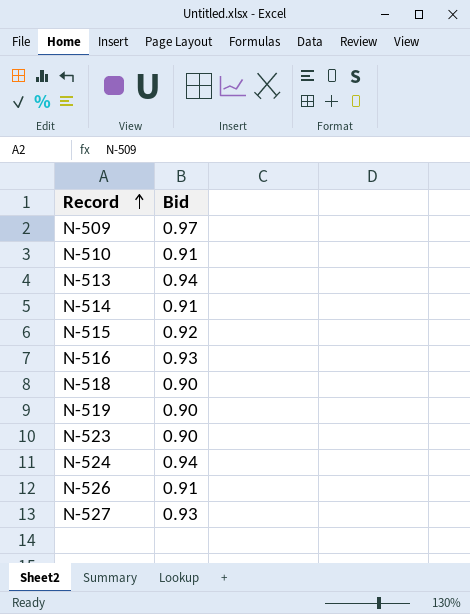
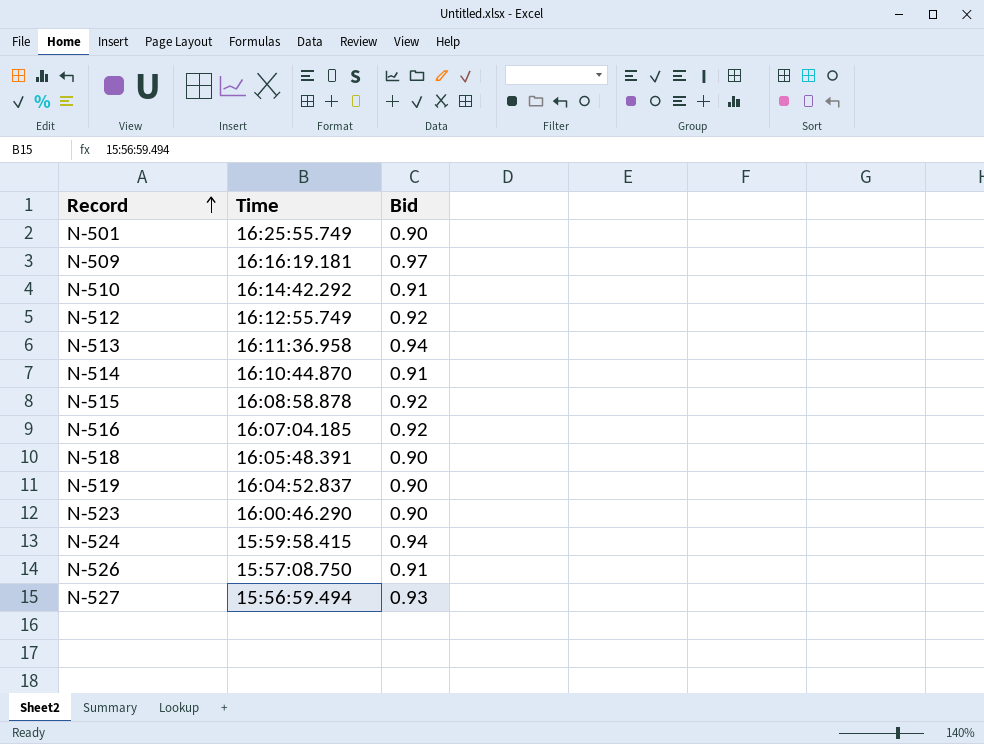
column Time | position: none -> 2
row N-501: none -> 16:25:55.749 | 0.90
row N-512: none -> 16:12:55.749 | 0.92
N-516 | Bid: 0.93 -> 0.92

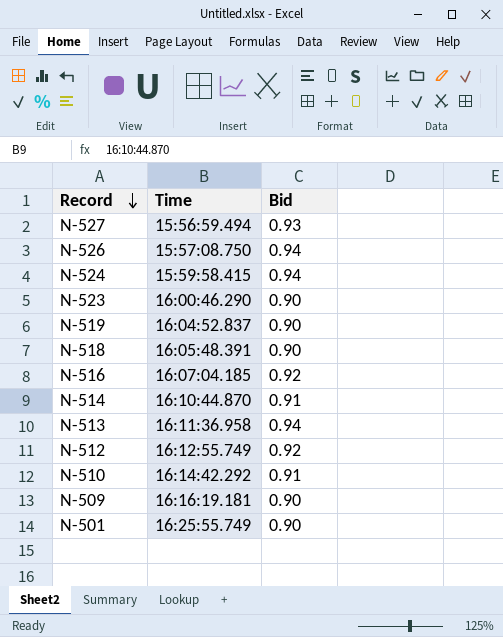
row order: Record ascending -> Record descending
row N-515: 16:08:58.878 | 0.92 -> none
N-526 | Bid: 0.91 -> 0.94
N-509 | Bid: 0.97 -> 0.90

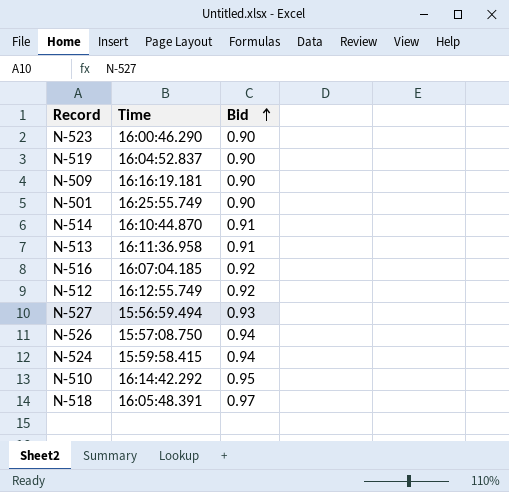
row order: Record descending -> Bid ascending
N-513 | Bid: 0.94 -> 0.91
N-510 | Bid: 0.91 -> 0.95
N-518 | Bid: 0.90 -> 0.97

